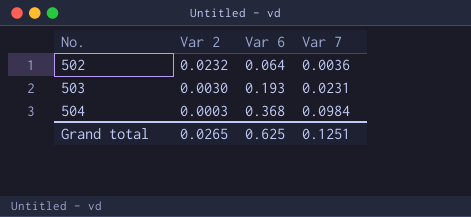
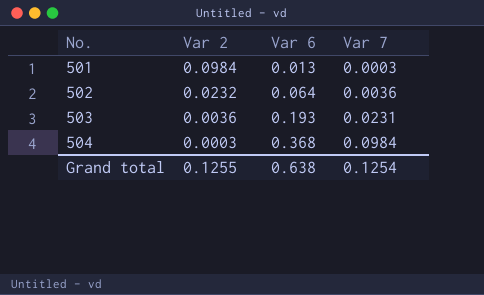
row 501: none -> 0.0984 | 0.013 | 0.0003
503 | Var 2: 0.0030 -> 0.0036
Grand total | Var 2: 0.0265 -> 0.1255
Grand total | Var 6: 0.625 -> 0.638
Grand total | Var 7: 0.1251 -> 0.1254

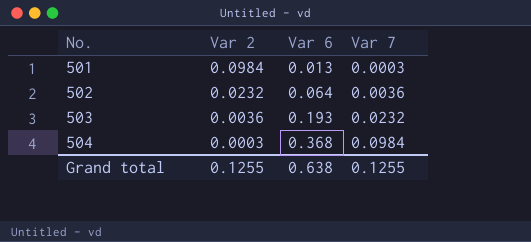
503 | Var 7: 0.0231 -> 0.0232
Grand total | Var 7: 0.1254 -> 0.1255

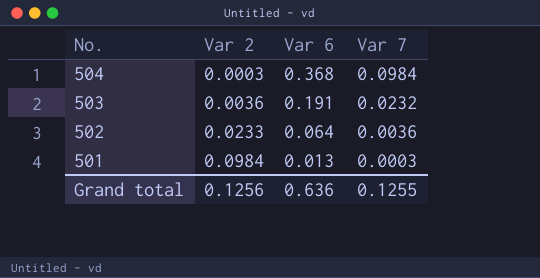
row order: No. ascending -> No. descending
503 | Var 6: 0.193 -> 0.191
502 | Var 2: 0.0232 -> 0.0233
Grand total | Var 2: 0.1255 -> 0.1256
Grand total | Var 6: 0.638 -> 0.636

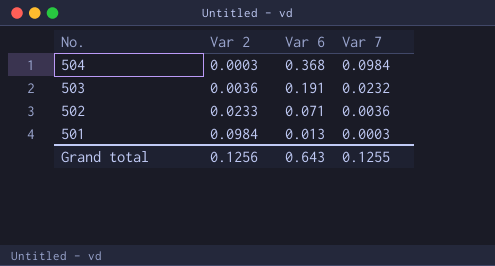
502 | Var 6: 0.064 -> 0.071
Grand total | Var 6: 0.636 -> 0.643

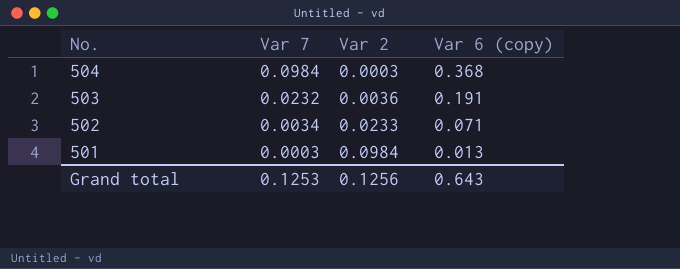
column Var 7 | position: 4 -> 2
column name: Var 6 -> Var 6 (copy)
502 | Var 7: 0.0036 -> 0.0034
Grand total | Var 7: 0.1255 -> 0.1253

